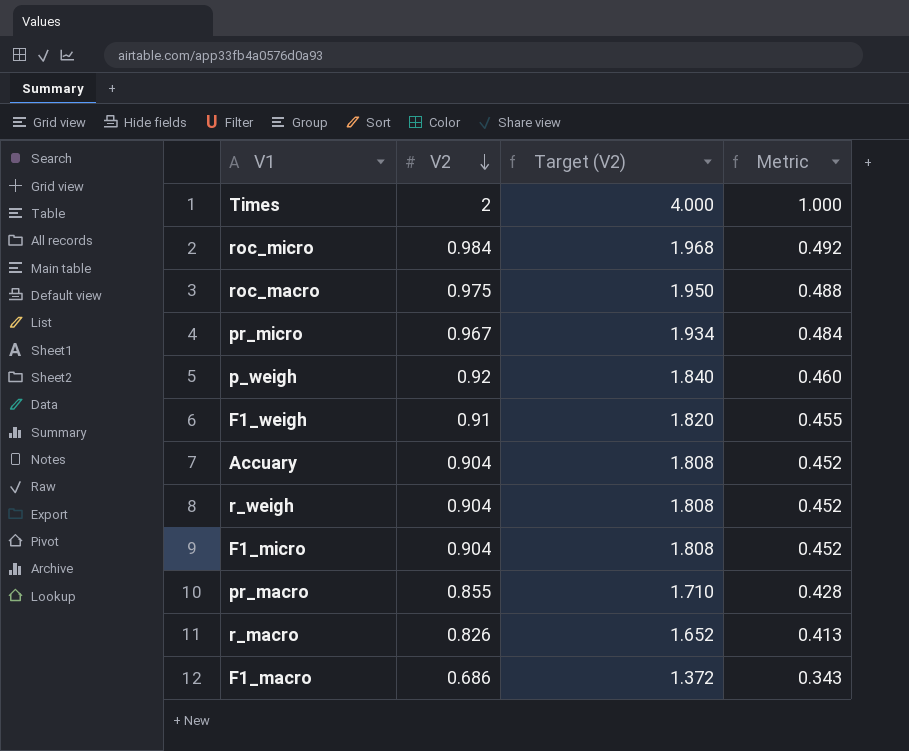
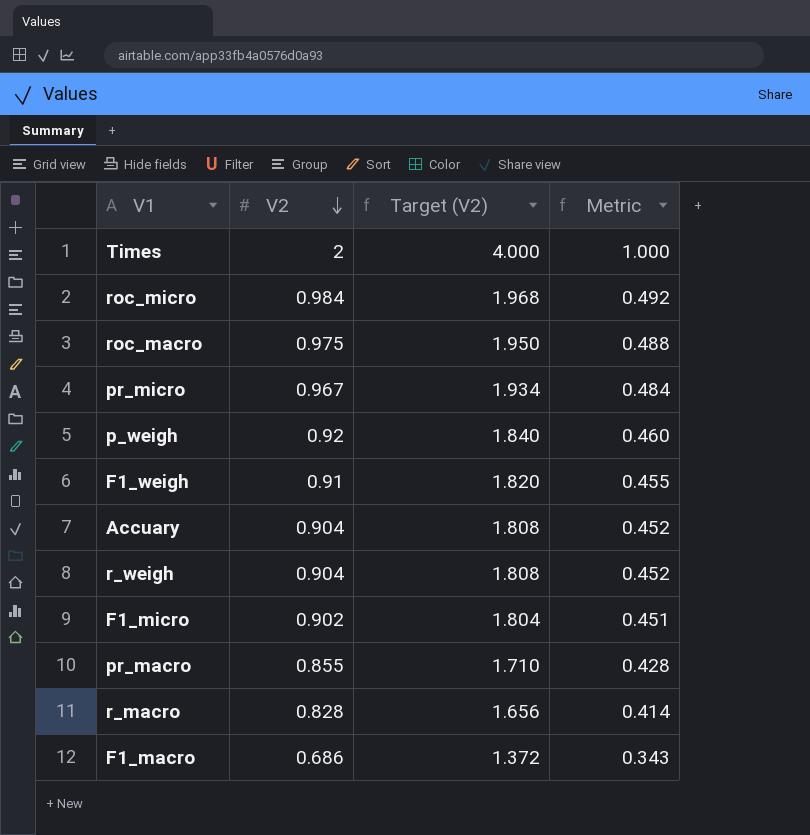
F1_micro | V2: 0.904 -> 0.902
F1_micro | Target (V2): 1.808 -> 1.804
F1_micro | Metric: 0.452 -> 0.451
r_macro | V2: 0.826 -> 0.828
r_macro | Target (V2): 1.652 -> 1.656
r_macro | Metric: 0.413 -> 0.414

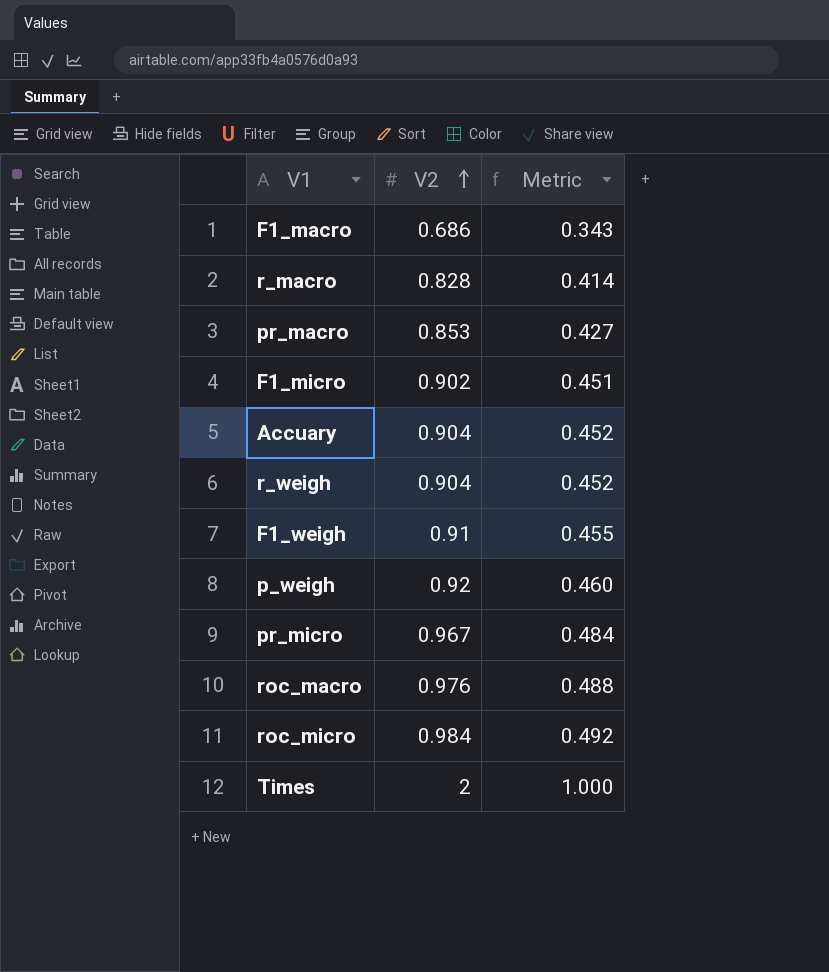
row order: V2 descending -> V2 ascending
column Target (V2) | formula: [V2] * 2 -> none
pr_macro | V2: 0.855 -> 0.853
pr_macro | Metric: 0.428 -> 0.427
roc_macro | V2: 0.975 -> 0.976

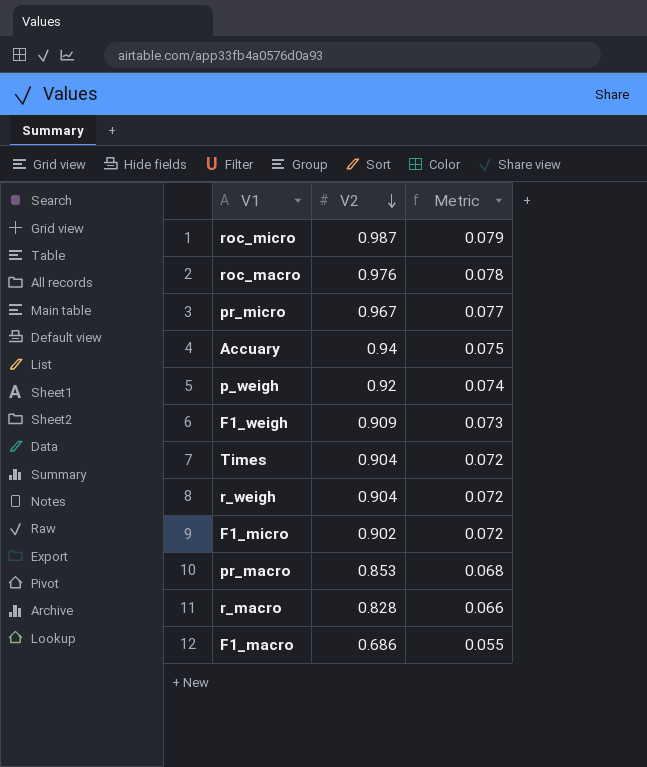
row order: V2 ascending -> V2 descending
column Metric | formula: [V2] * 0.5 -> [V2] * 0.08
roc_micro | V2: 0.984 -> 0.987
Accuary | V2: 0.904 -> 0.94
F1_weigh | V2: 0.91 -> 0.909
Times | V2: 2 -> 0.904

